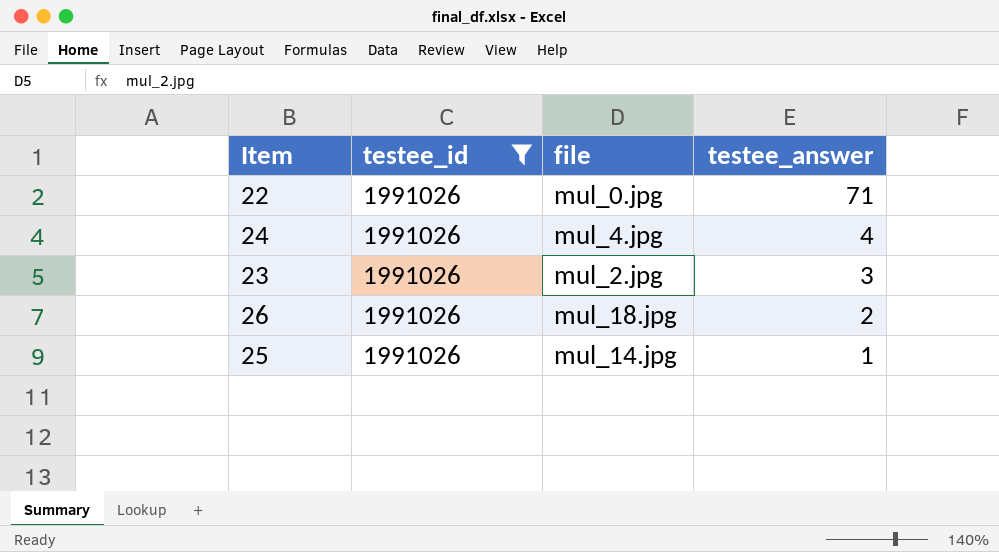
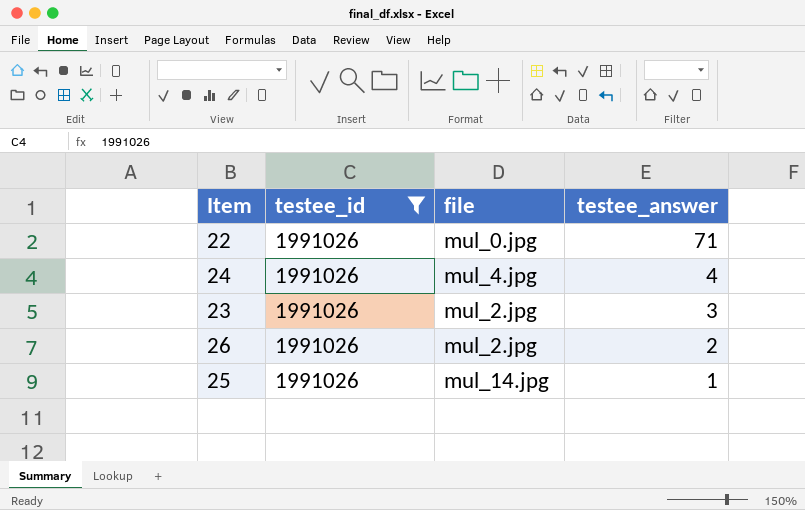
26 | file: mul_18.jpg -> mul_2.jpg

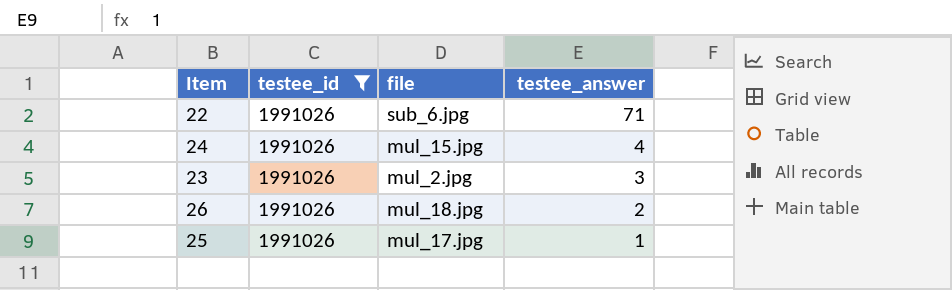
22 | file: mul_0.jpg -> sub_6.jpg
24 | file: mul_4.jpg -> mul_15.jpg
26 | file: mul_2.jpg -> mul_18.jpg
25 | file: mul_14.jpg -> mul_17.jpg

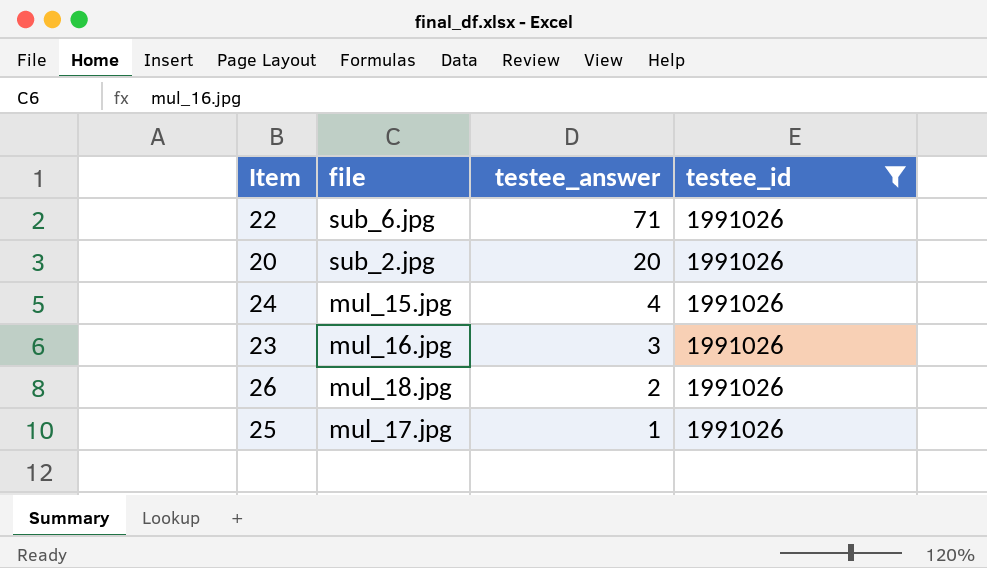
column testee_id | position: 2 -> 4
row 20: none -> sub_2.jpg | 20 | 1991026
23 | file: mul_2.jpg -> mul_16.jpg

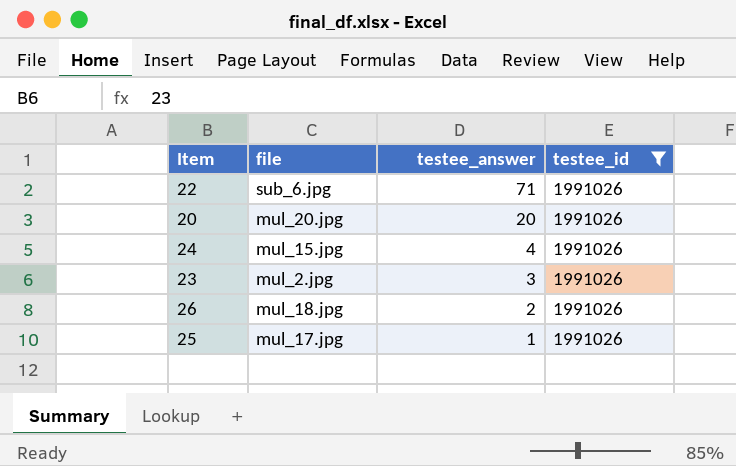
20 | file: sub_2.jpg -> mul_20.jpg
23 | file: mul_16.jpg -> mul_2.jpg

